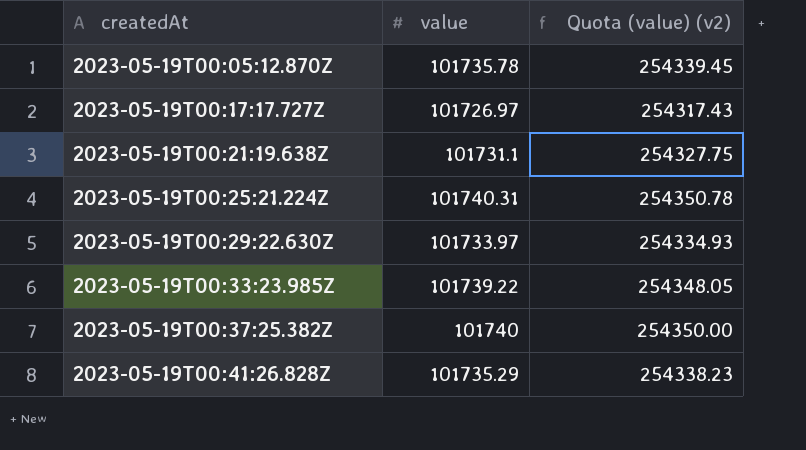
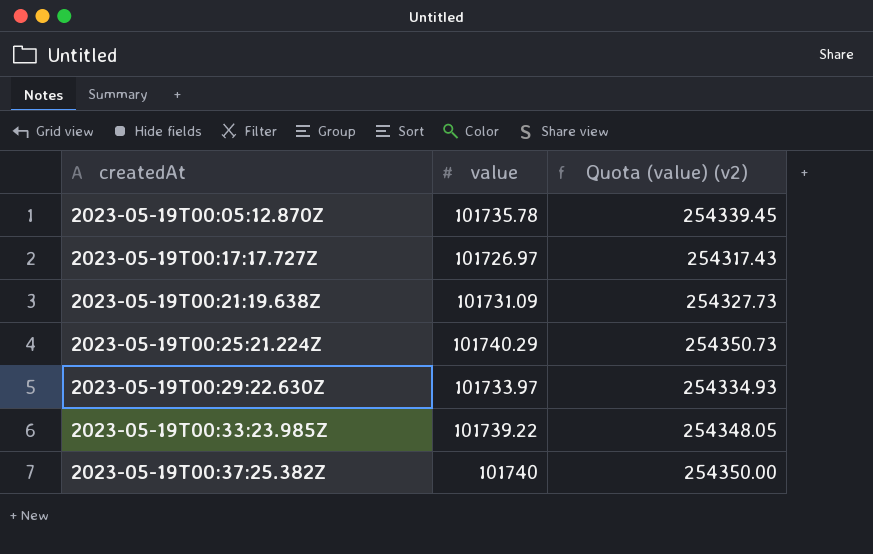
row 2023-05-19T00:41:26.828Z: 101735.29 | 254338.23 -> none
2023-05-19T00:21:19.638Z | value: 101731.1 -> 101731.09
2023-05-19T00:21:19.638Z | Quota (value) (v2): 254327.75 -> 254327.73
2023-05-19T00:25:21.224Z | value: 101740.31 -> 101740.29
2023-05-19T00:25:21.224Z | Quota (value) (v2): 254350.78 -> 254350.73

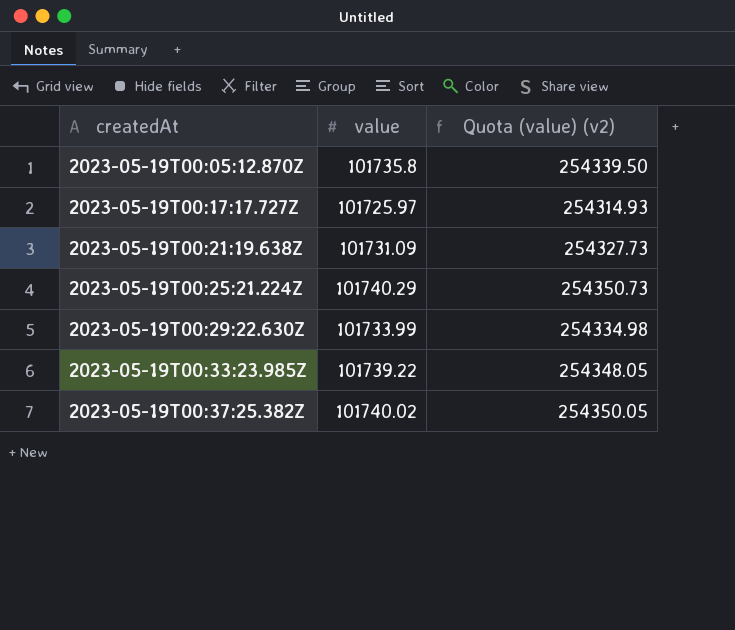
2023-05-19T00:05:12.870Z | value: 101735.78 -> 101735.8
2023-05-19T00:05:12.870Z | Quota (value) (v2): 254339.45 -> 254339.50
2023-05-19T00:17:17.727Z | value: 101726.97 -> 101725.97
2023-05-19T00:17:17.727Z | Quota (value) (v2): 254317.43 -> 254314.93
2023-05-19T00:29:22.630Z | value: 101733.97 -> 101733.99
2023-05-19T00:29:22.630Z | Quota (value) (v2): 254334.93 -> 254334.98
2023-05-19T00:37:25.382Z | value: 101740 -> 101740.02
2023-05-19T00:37:25.382Z | Quota (value) (v2): 254350.00 -> 254350.05

